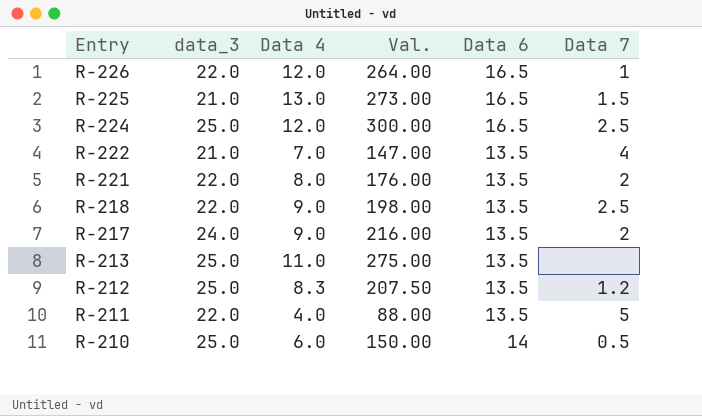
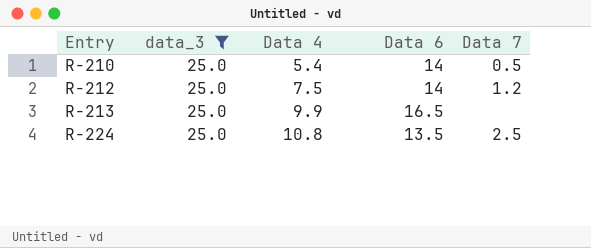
filter: none -> data_3 = 25.0
row order: Entry descending -> Entry ascending
column Val. | formula: [data_3] * [Data 4] -> none
R-210 | Data 4: 6.0 -> 5.4
R-212 | Data 4: 8.3 -> 7.5
R-212 | Data 6: 13.5 -> 14
R-213 | Data 4: 11.0 -> 9.9
R-213 | Data 6: 13.5 -> 16.5
R-224 | Data 4: 12.0 -> 10.8
R-224 | Data 6: 16.5 -> 13.5

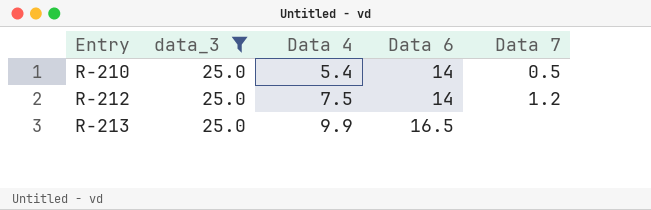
row R-224: 25.0 | 10.8 | 13.5 | 2.5 -> none

